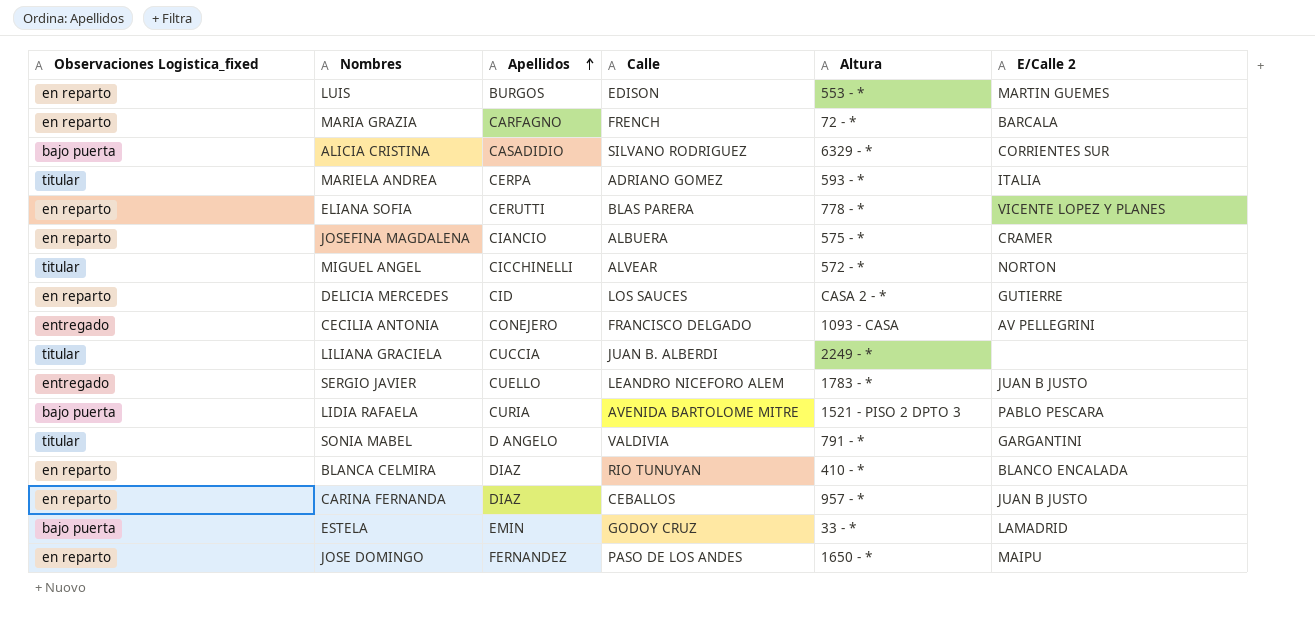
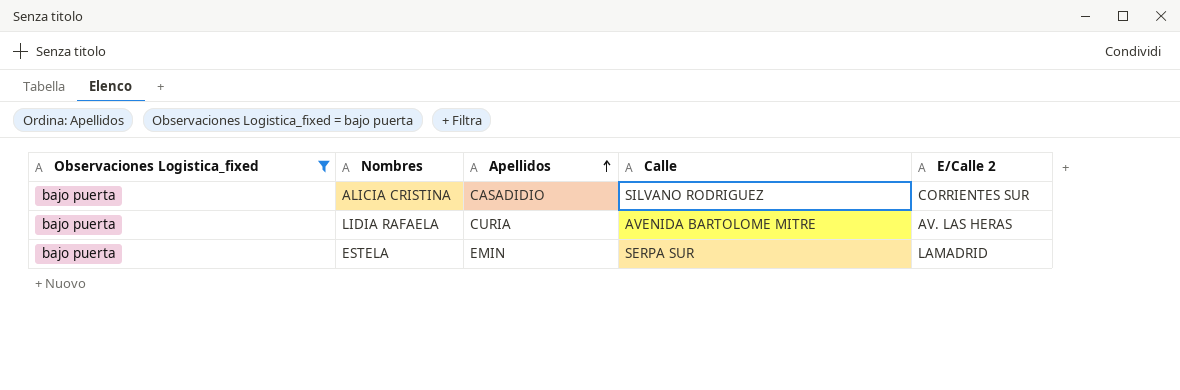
filter: none -> Observaciones Logistica_fixed = bajo puerta
column Altura | position: 5 -> none
LIDIA RAFAELA | E/Calle 2: PABLO PESCARA -> AV. LAS HERAS
ESTELA | Calle: GODOY CRUZ -> SERPA SUR

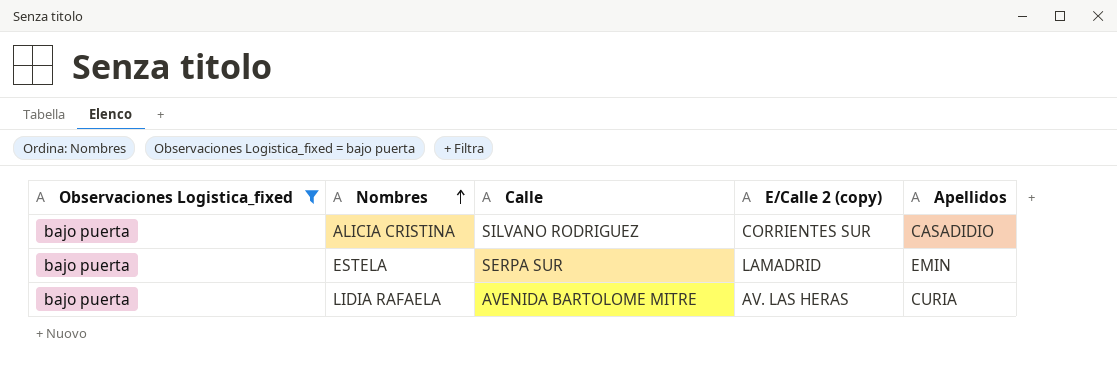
row order: Apellidos ascending -> Nombres ascending
column name: E/Calle 2 -> E/Calle 2 (copy)
column Apellidos | position: 3 -> 5

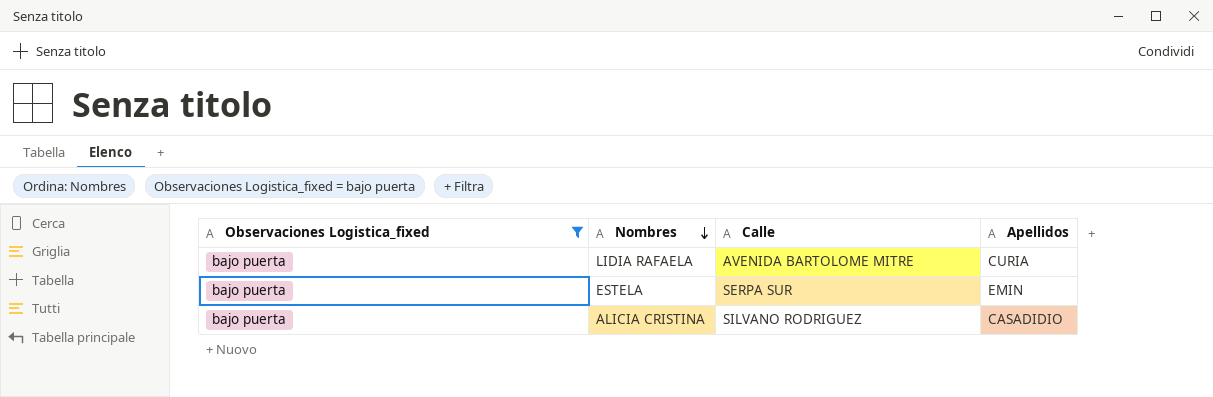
row order: Nombres ascending -> Nombres descending
column E/Calle 2 (copy) | position: 4 -> none

